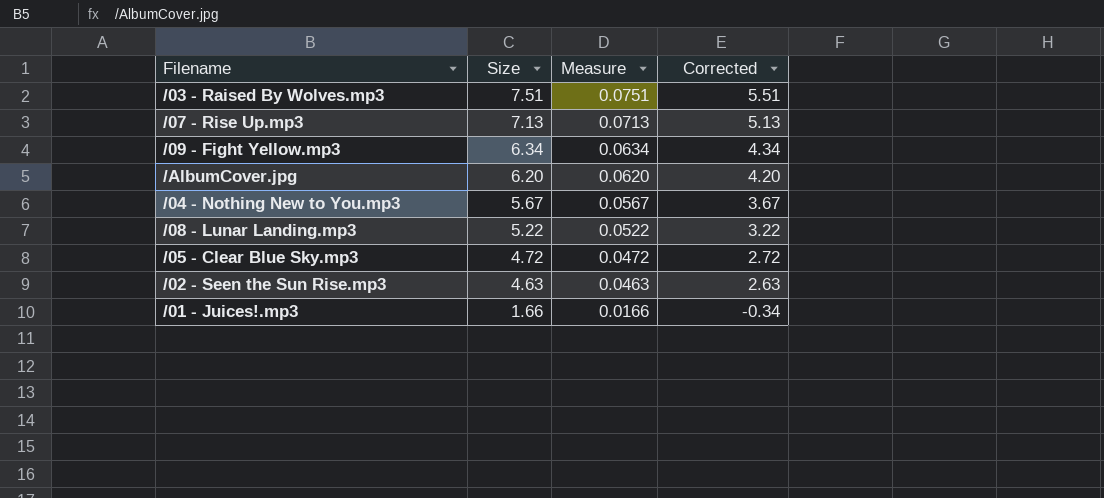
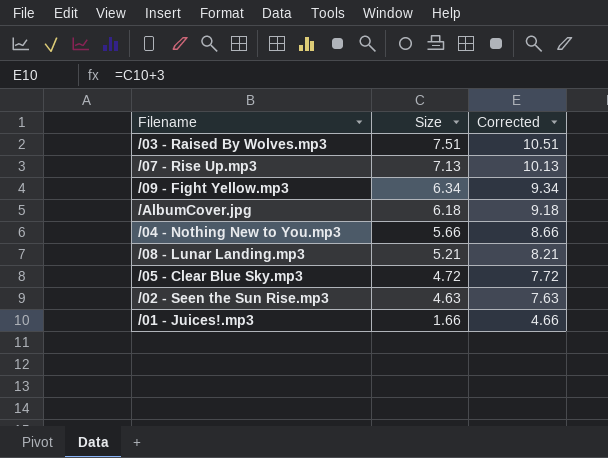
column Measure | formula: [Size] * 0.01 -> none
column Corrected | formula: [Size] - 2 -> [Size] + 3
/AlbumCover.jpg | Size: 6.20 -> 6.18
/04 - Nothing New to You.mp3 | Size: 5.67 -> 5.66
/08 - Lunar Landing.mp3 | Size: 5.22 -> 5.21

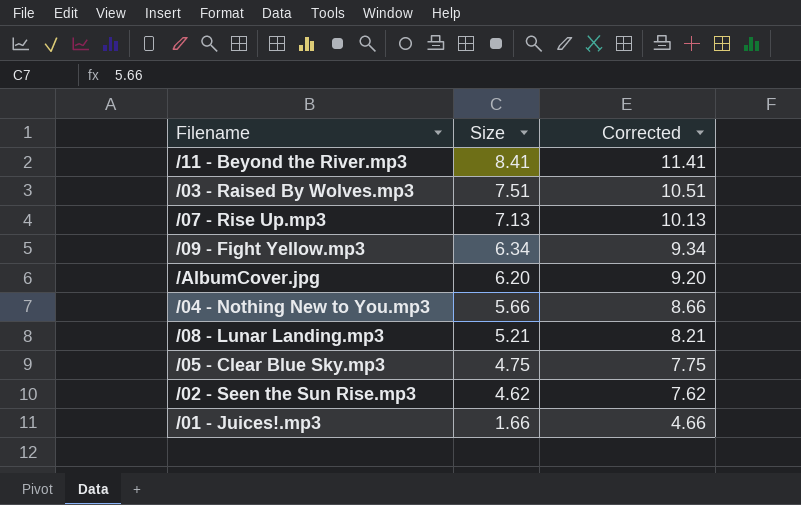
row /11 - Beyond the River.mp3: none -> 8.41 | 11.41
/AlbumCover.jpg | Size: 6.18 -> 6.20
/AlbumCover.jpg | Corrected: 9.18 -> 9.20
/05 - Clear Blue Sky.mp3 | Size: 4.72 -> 4.75
/05 - Clear Blue Sky.mp3 | Corrected: 7.72 -> 7.75
/02 - Seen the Sun Rise.mp3 | Size: 4.63 -> 4.62
/02 - Seen the Sun Rise.mp3 | Corrected: 7.63 -> 7.62

